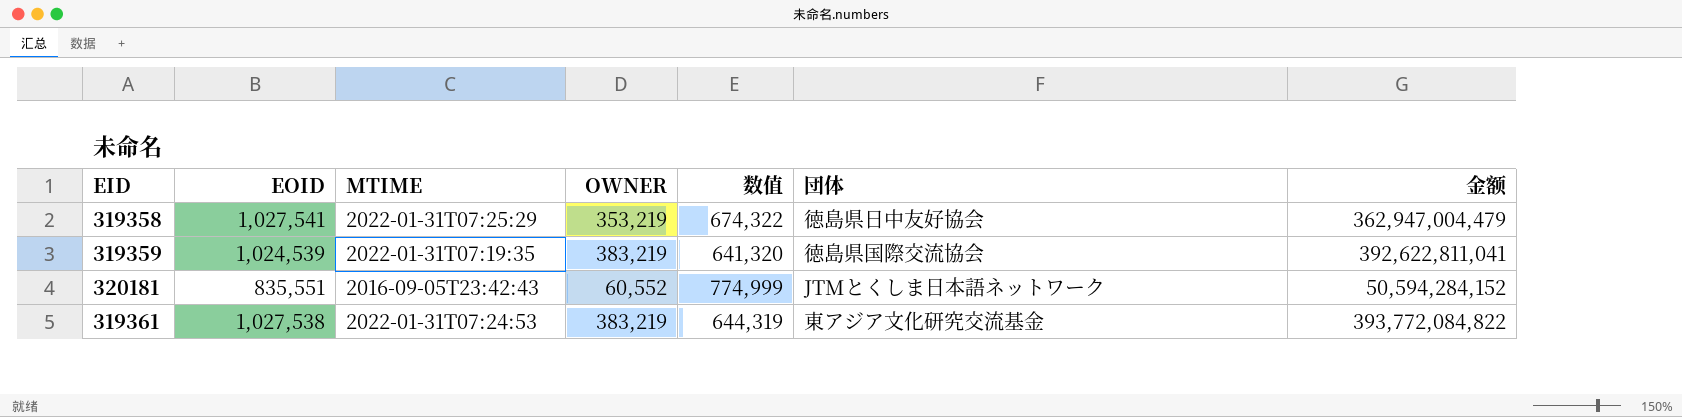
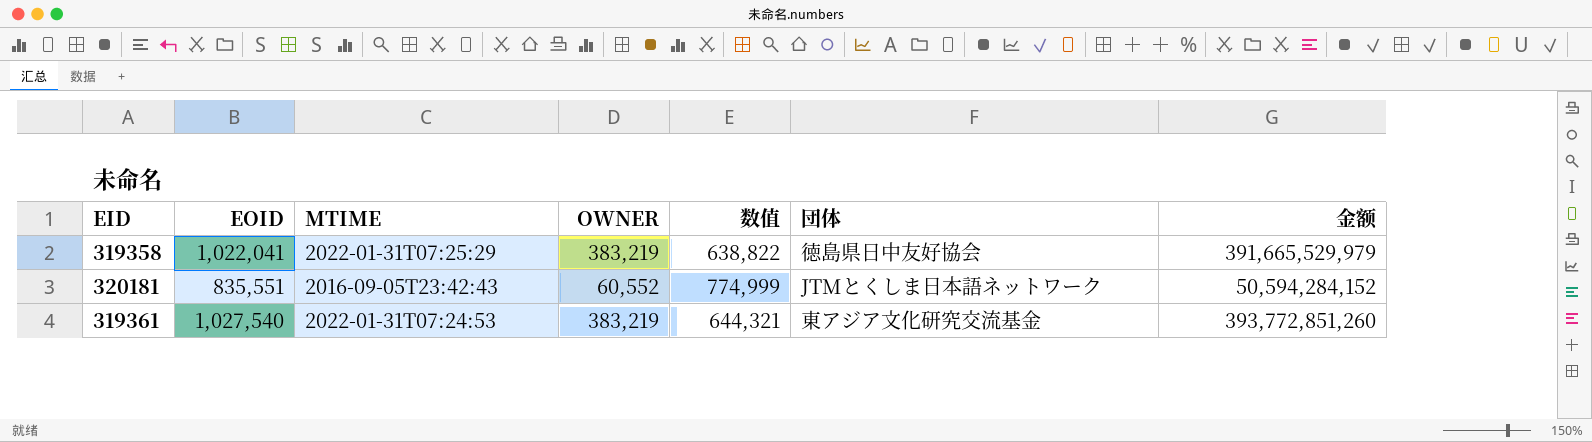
row 319359: 1,024,539 | 2022-01-31T07:19:35 | 383,219 | 641,320 | 徳島県国際交流協会 | 392,622,811,041 -> none
319358 | EOID: 1,027,541 -> 1,022,041
319358 | OWNER: 353,219 -> 383,219
319358 | 数值: 674,322 -> 638,822
319358 | 金额: 362,947,004,479 -> 391,665,529,979
319361 | EOID: 1,027,538 -> 1,027,540
319361 | 数值: 644,319 -> 644,321
319361 | 金额: 393,772,084,822 -> 393,772,851,260

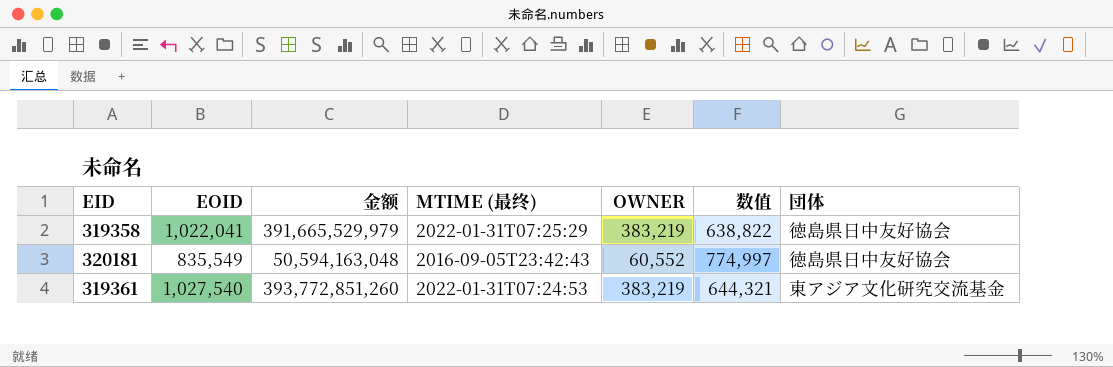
column 金额 | position: 7 -> 3
column name: MTIME -> MTIME (最终)
320181 | EOID: 835,551 -> 835,549
320181 | 金额: 50,594,284,152 -> 50,594,163,048
320181 | 数值: 774,999 -> 774,997
320181 | 団体: JTMとくしま日本語ネットワーク -> 徳島県日中友好協会

